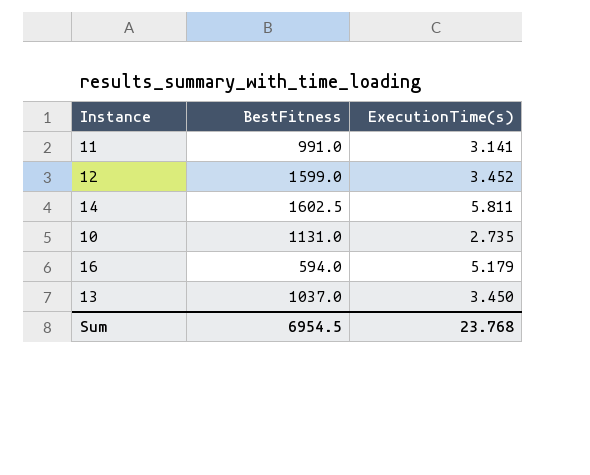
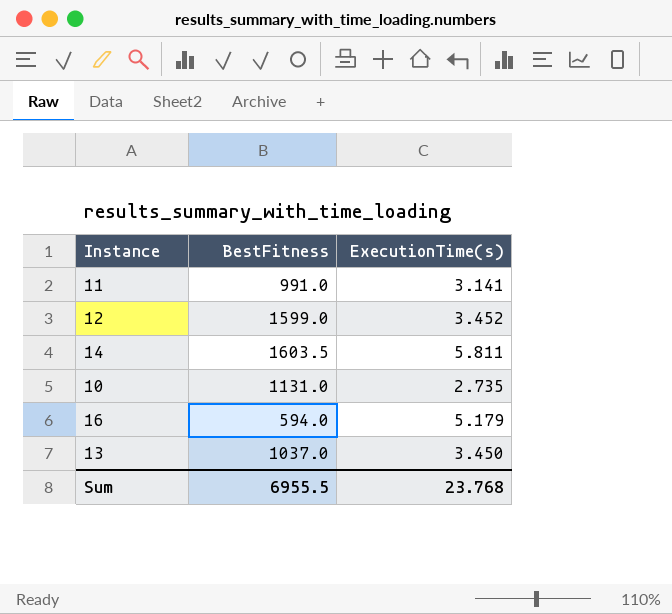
14 | BestFitness: 1602.5 -> 1603.5
Sum | BestFitness: 6954.5 -> 6955.5

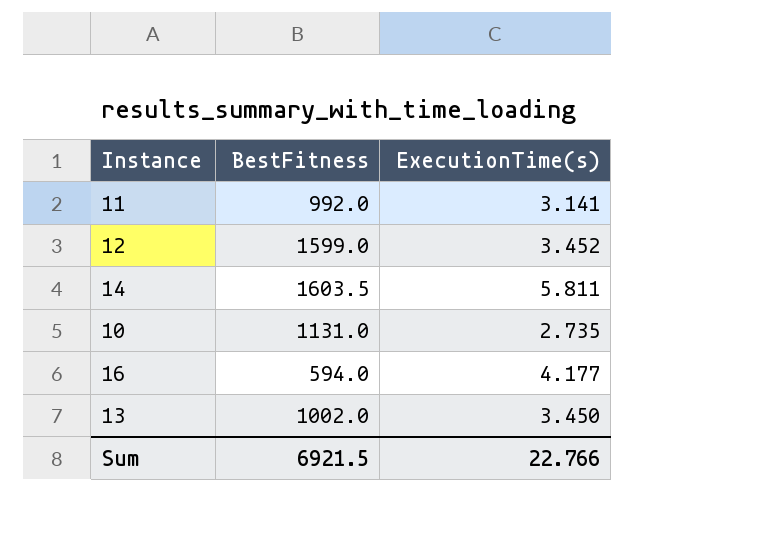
11 | BestFitness: 991.0 -> 992.0
16 | ExecutionTime(s): 5.179 -> 4.177
13 | BestFitness: 1037.0 -> 1002.0
Sum | BestFitness: 6955.5 -> 6921.5
Sum | ExecutionTime(s): 23.768 -> 22.766

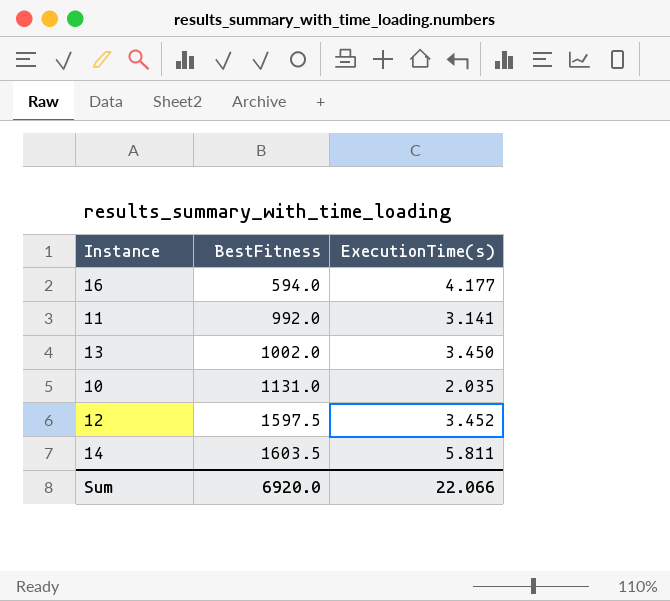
row order: none -> BestFitness ascending
10 | ExecutionTime(s): 2.735 -> 2.035
12 | BestFitness: 1599.0 -> 1597.5
Sum | BestFitness: 6921.5 -> 6920.0
Sum | ExecutionTime(s): 22.766 -> 22.066

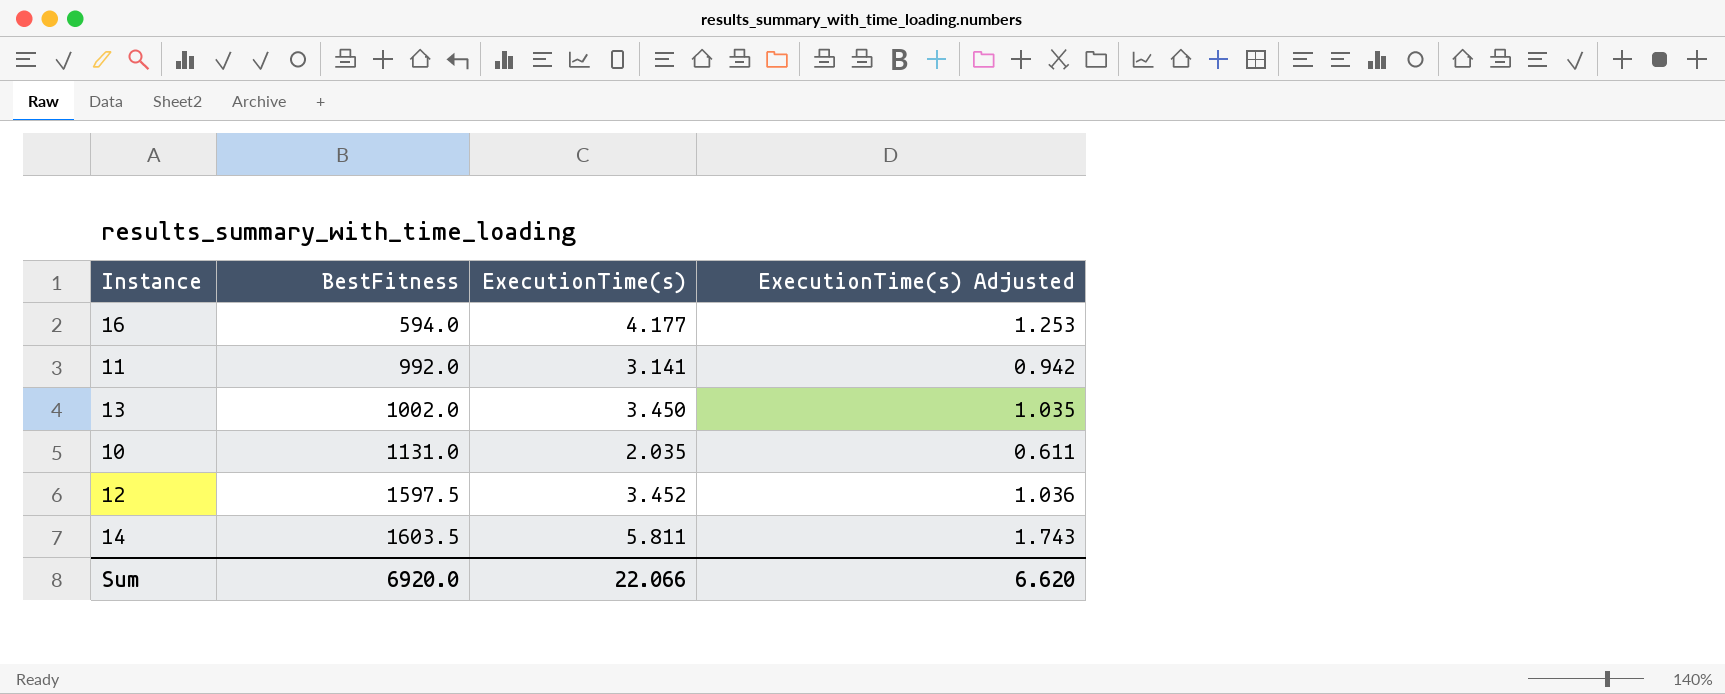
column ExecutionTime(s) Adjusted | formula: none -> [ExecutionTime(s)] * 0.3

